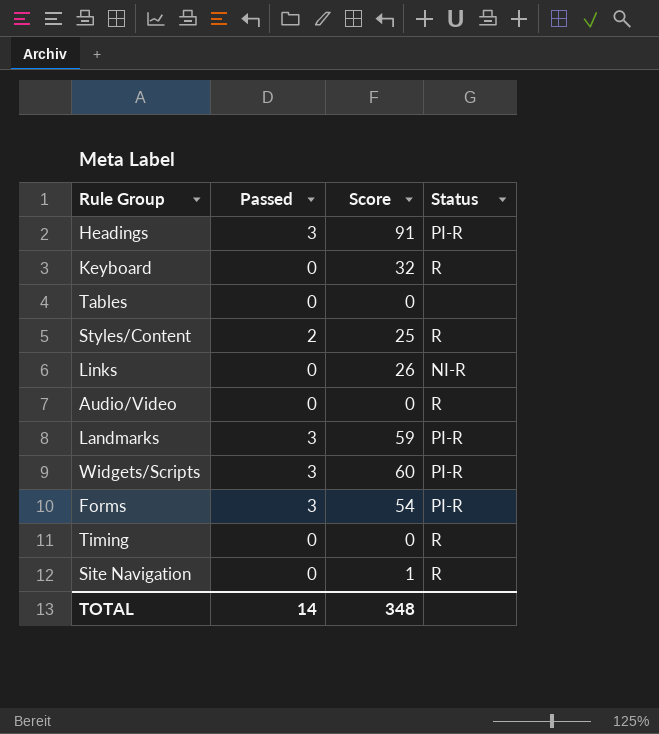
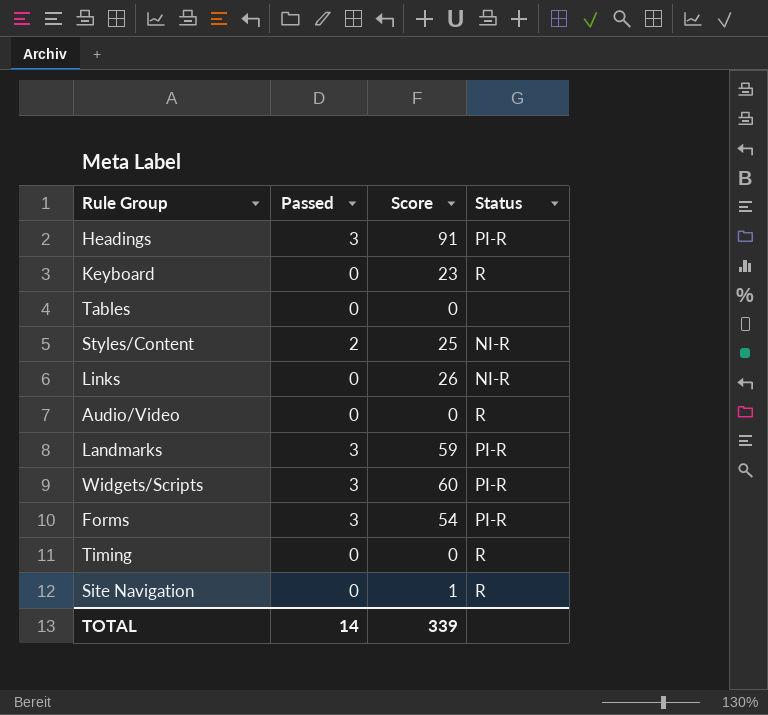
Keyboard | Score: 32 -> 23
Styles/Content | Status: R -> NI-R
TOTAL | Score: 348 -> 339

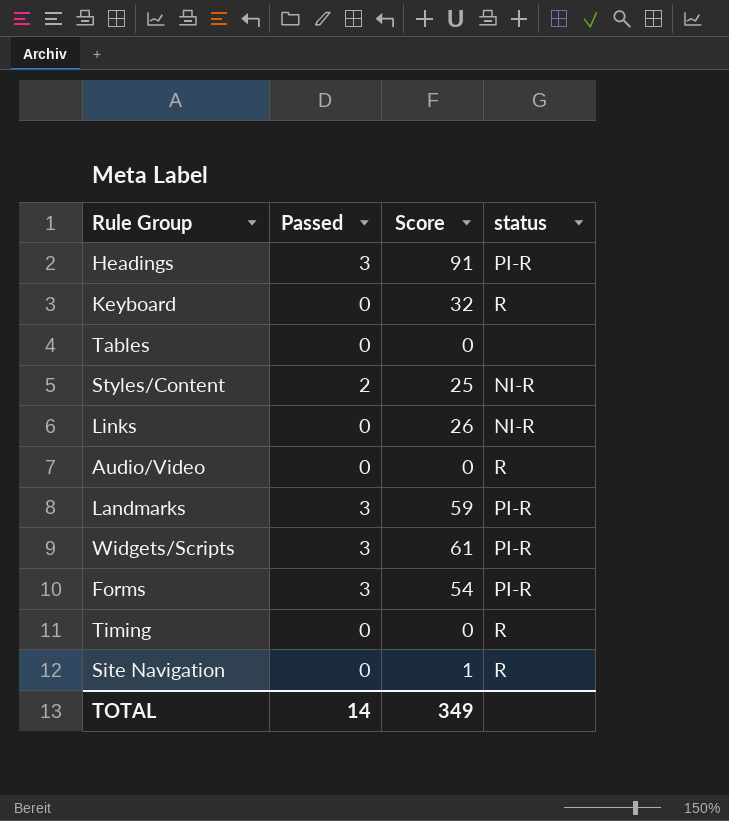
column name: Status -> status
Keyboard | Score: 23 -> 32
Widgets/Scripts | Score: 60 -> 61
TOTAL | Score: 339 -> 349

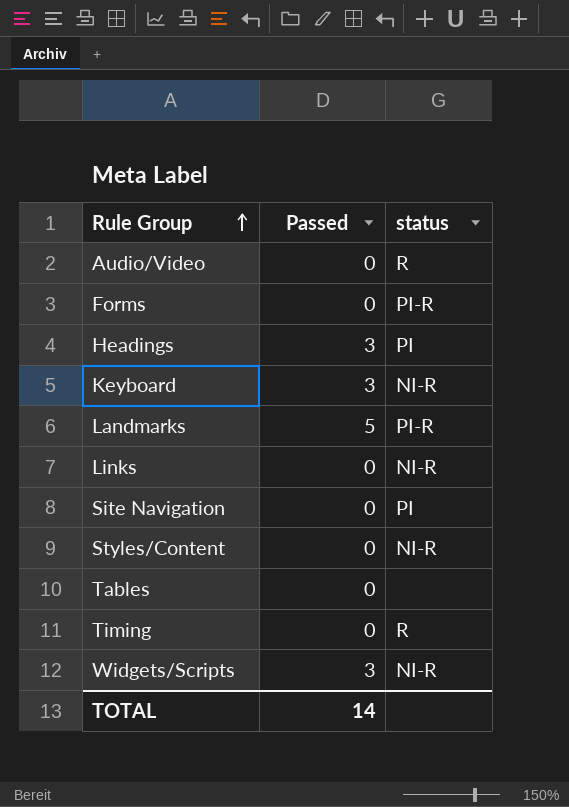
row order: none -> Rule Group ascending
column Score | position: 3 -> none
Forms | Passed: 3 -> 0
Headings | status: PI-R -> PI
Keyboard | Passed: 0 -> 3
Keyboard | status: R -> NI-R
Landmarks | Passed: 3 -> 5
Site Navigation | status: R -> PI
Styles/Content | Passed: 2 -> 0
Widgets/Scripts | status: PI-R -> NI-R

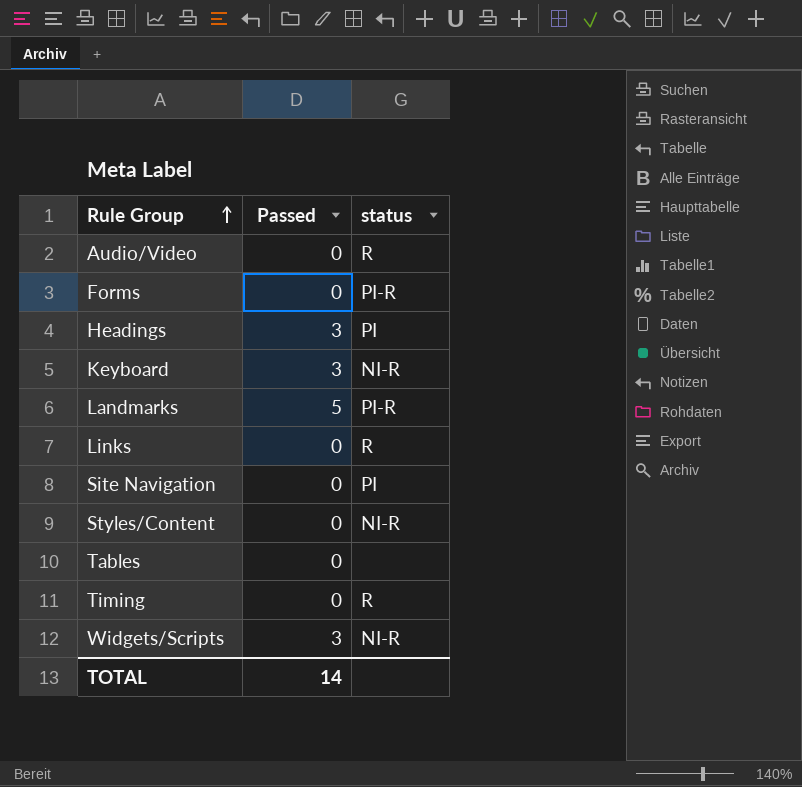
Links | status: NI-R -> R

